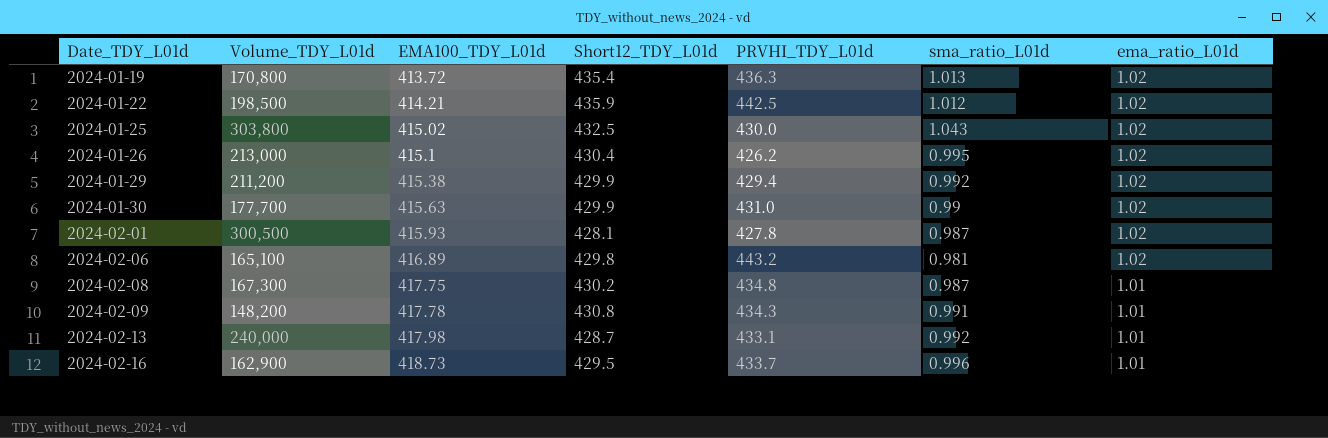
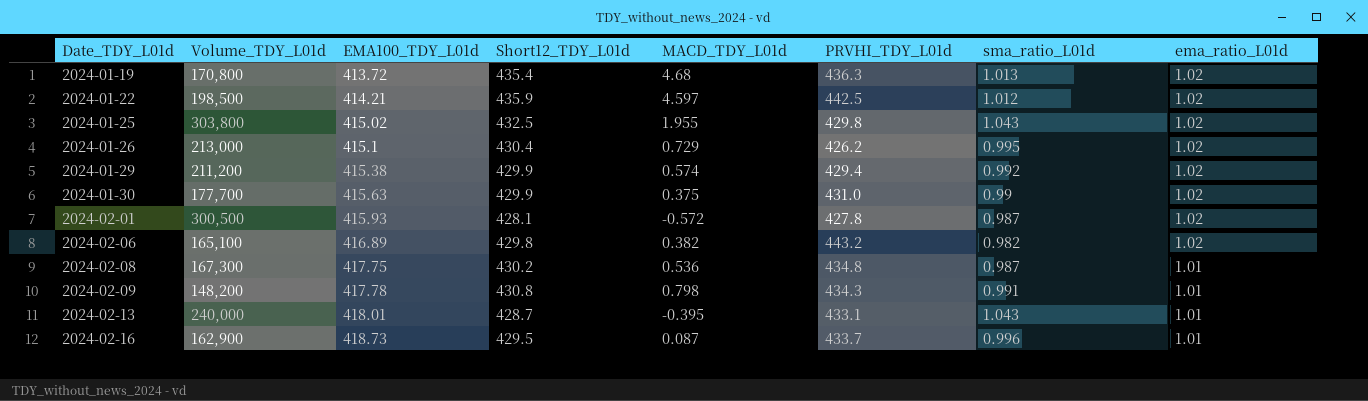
column MACD_TDY_L01d | position: none -> 5
2024-01-25 | PRVHI_TDY_L01d: 430.0 -> 429.8
2024-02-06 | sma_ratio_L01d: 0.981 -> 0.982
2024-02-13 | EMA100_TDY_L01d: 417.98 -> 418.01
2024-02-13 | sma_ratio_L01d: 0.992 -> 1.043

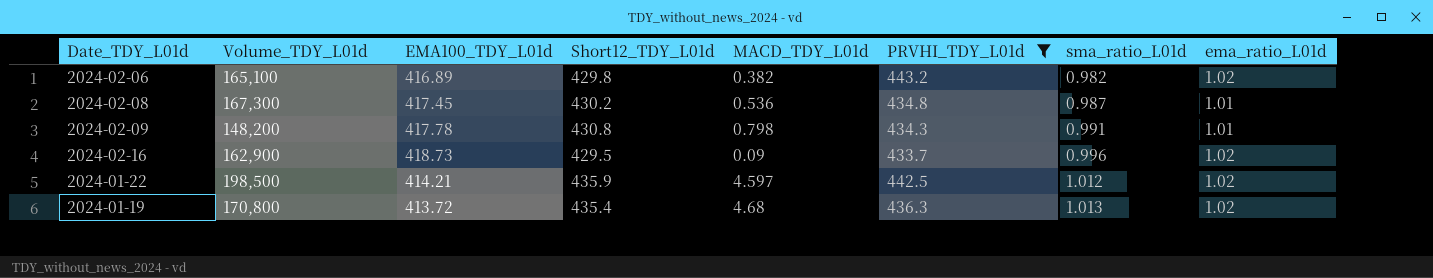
filter: none -> PRVHI_TDY_L01d >= 433.7
row order: Date_TDY_L01d ascending -> sma_ratio_L01d ascending
2024-02-08 | EMA100_TDY_L01d: 417.75 -> 417.45
2024-02-16 | MACD_TDY_L01d: 0.087 -> 0.09
2024-02-16 | ema_ratio_L01d: 1.01 -> 1.02

